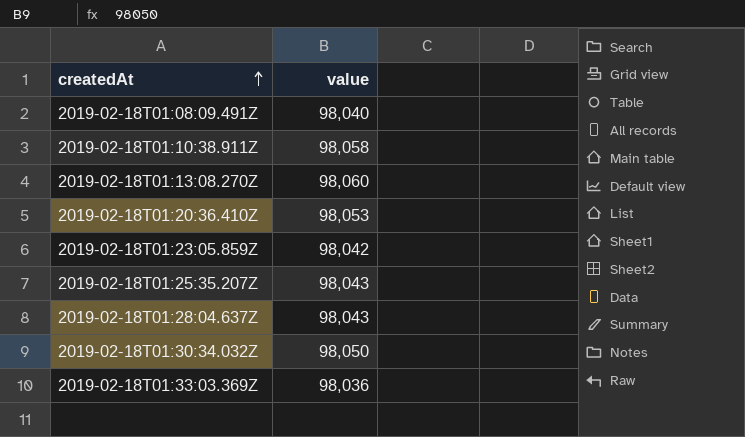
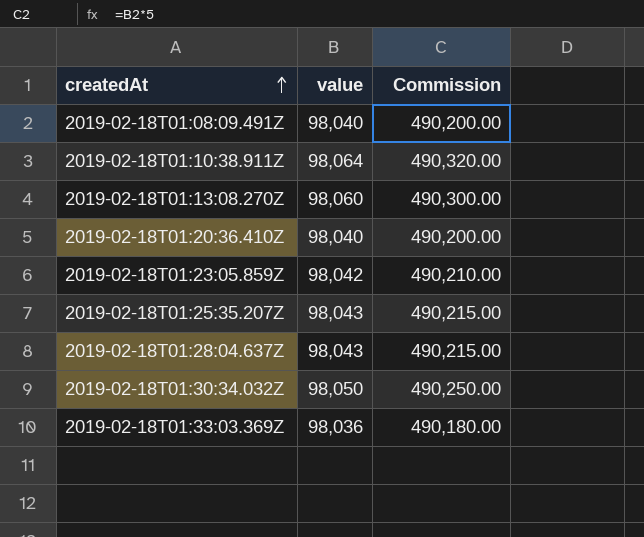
column Commission | formula: none -> [value] * 5
2019-02-18T01:10:38.911Z | value: 98,058 -> 98,064
2019-02-18T01:20:36.410Z | value: 98,053 -> 98,040

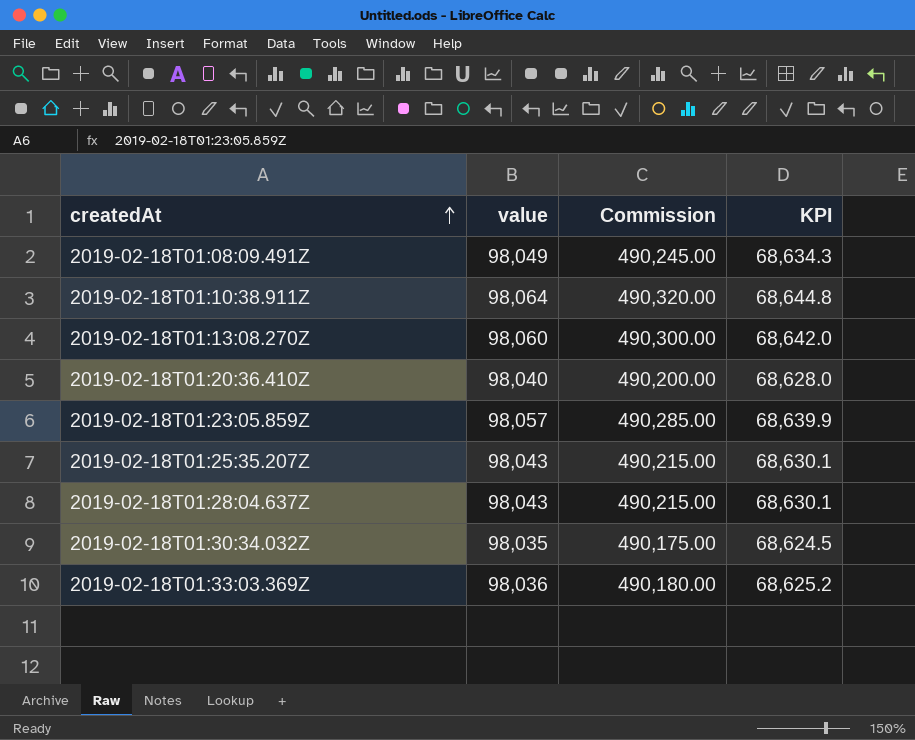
column KPI | formula: none -> [value] * 0.7
2019-02-18T01:08:09.491Z | value: 98,040 -> 98,049
2019-02-18T01:08:09.491Z | Commission: 490,200.00 -> 490,245.00
2019-02-18T01:23:05.859Z | value: 98,042 -> 98,057
2019-02-18T01:23:05.859Z | Commission: 490,210.00 -> 490,285.00
2019-02-18T01:30:34.032Z | value: 98,050 -> 98,035
2019-02-18T01:30:34.032Z | Commission: 490,250.00 -> 490,175.00

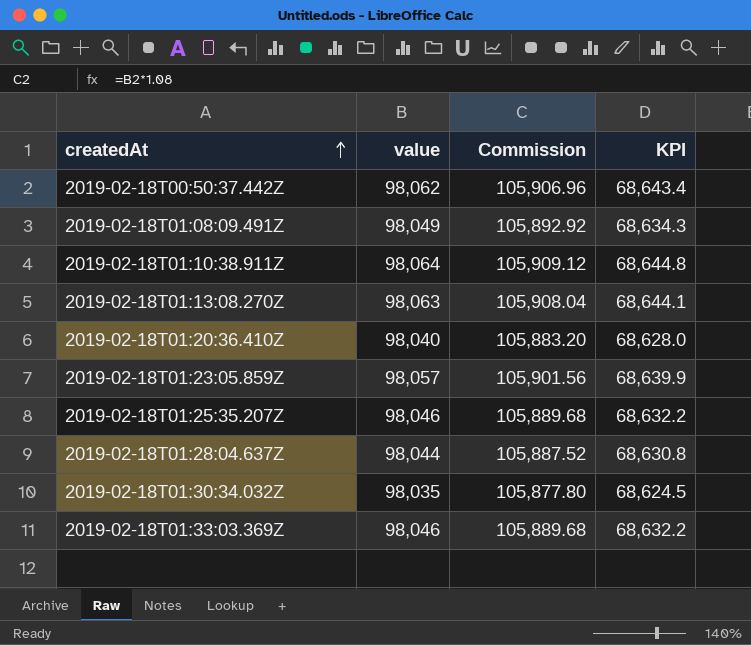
column Commission | formula: [value] * 5 -> [value] * 1.08
row 2019-02-18T00:50:37.442Z: none -> 98,062 | 105,906.96 | 68,643.4
2019-02-18T01:13:08.270Z | value: 98,060 -> 98,063
2019-02-18T01:13:08.270Z | KPI: 68,642.0 -> 68,644.1
2019-02-18T01:25:35.207Z | value: 98,043 -> 98,046
2019-02-18T01:25:35.207Z | KPI: 68,630.1 -> 68,632.2
2019-02-18T01:28:04.637Z | value: 98,043 -> 98,044
2019-02-18T01:28:04.637Z | KPI: 68,630.1 -> 68,630.8
2019-02-18T01:33:03.369Z | value: 98,036 -> 98,046
2019-02-18T01:33:03.369Z | KPI: 68,625.2 -> 68,632.2

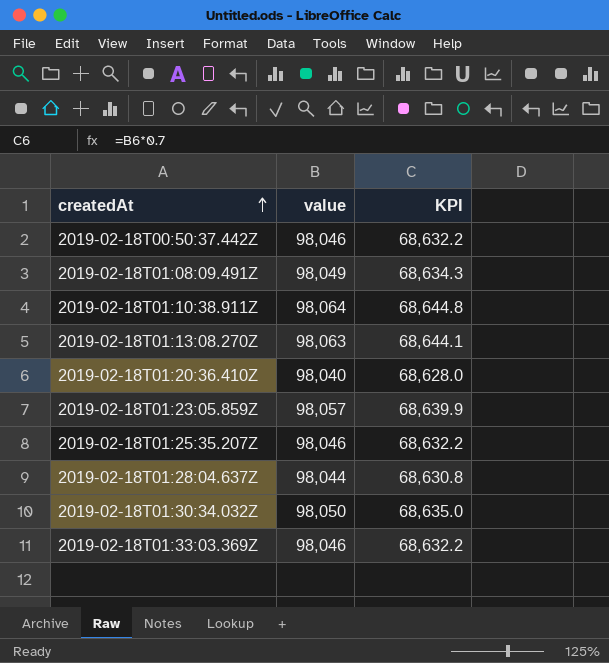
column Commission | formula: [value] * 1.08 -> none
2019-02-18T00:50:37.442Z | value: 98,062 -> 98,046
2019-02-18T00:50:37.442Z | KPI: 68,643.4 -> 68,632.2
2019-02-18T01:30:34.032Z | value: 98,035 -> 98,050
2019-02-18T01:30:34.032Z | KPI: 68,624.5 -> 68,635.0

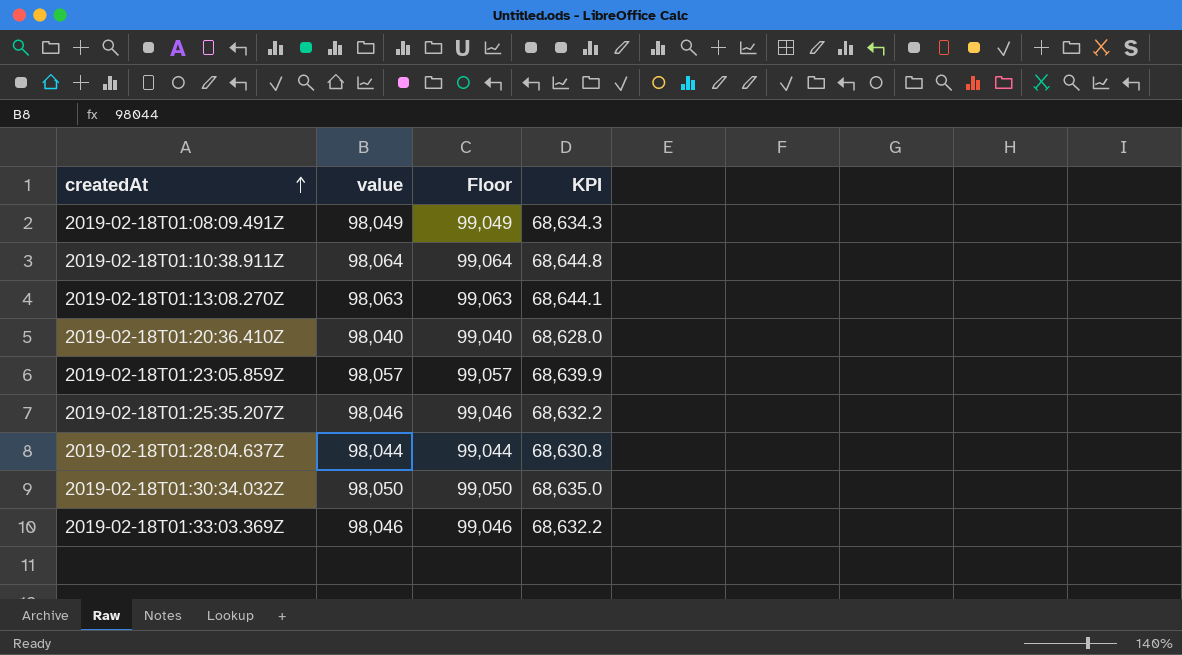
column Floor | formula: none -> [value] + 1000
row 2019-02-18T00:50:37.442Z: 98,046 | 68,632.2 -> none

